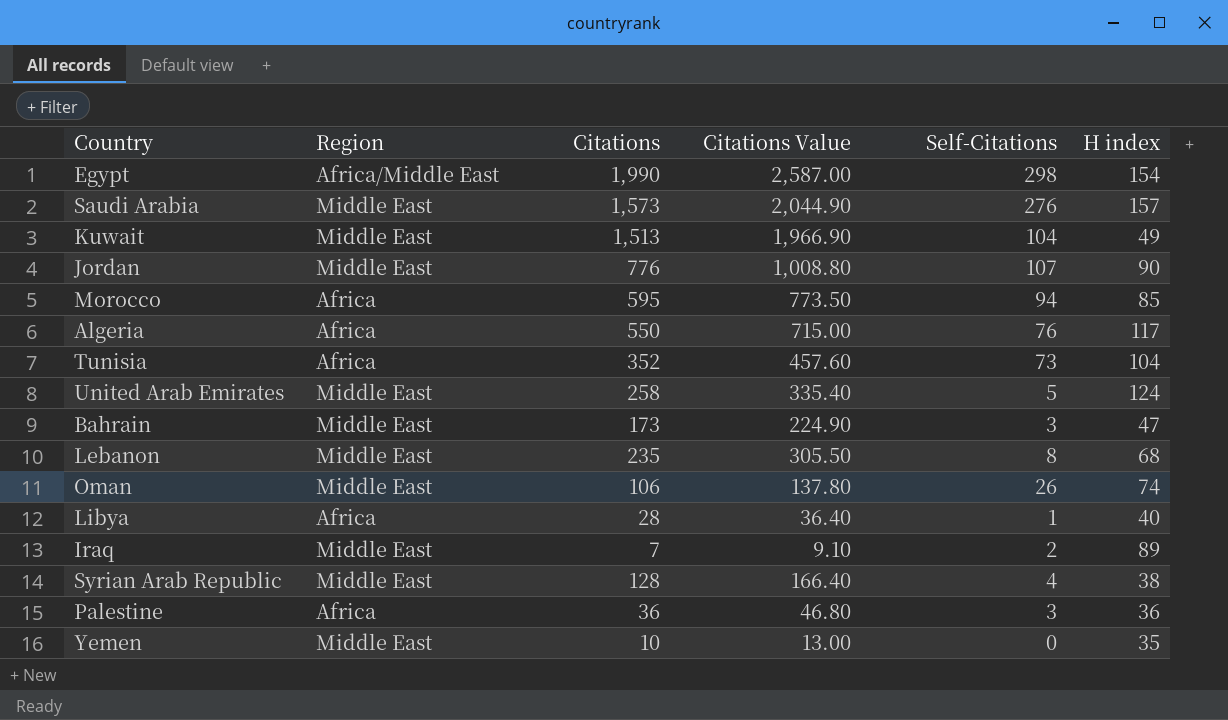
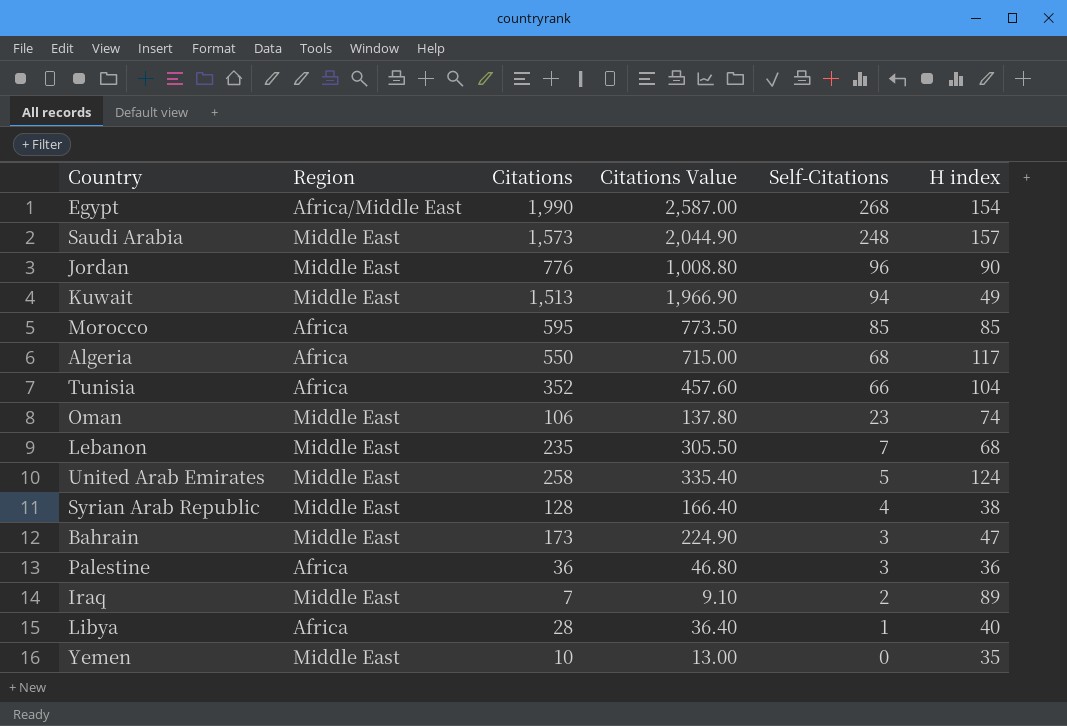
row order: none -> Self-Citations descending
Egypt | Self-Citations: 298 -> 268
Saudi Arabia | Self-Citations: 276 -> 248
Jordan | Self-Citations: 107 -> 96
Kuwait | Self-Citations: 104 -> 94
Morocco | Self-Citations: 94 -> 85
Algeria | Self-Citations: 76 -> 68
Tunisia | Self-Citations: 73 -> 66
Oman | Self-Citations: 26 -> 23
Lebanon | Self-Citations: 8 -> 7

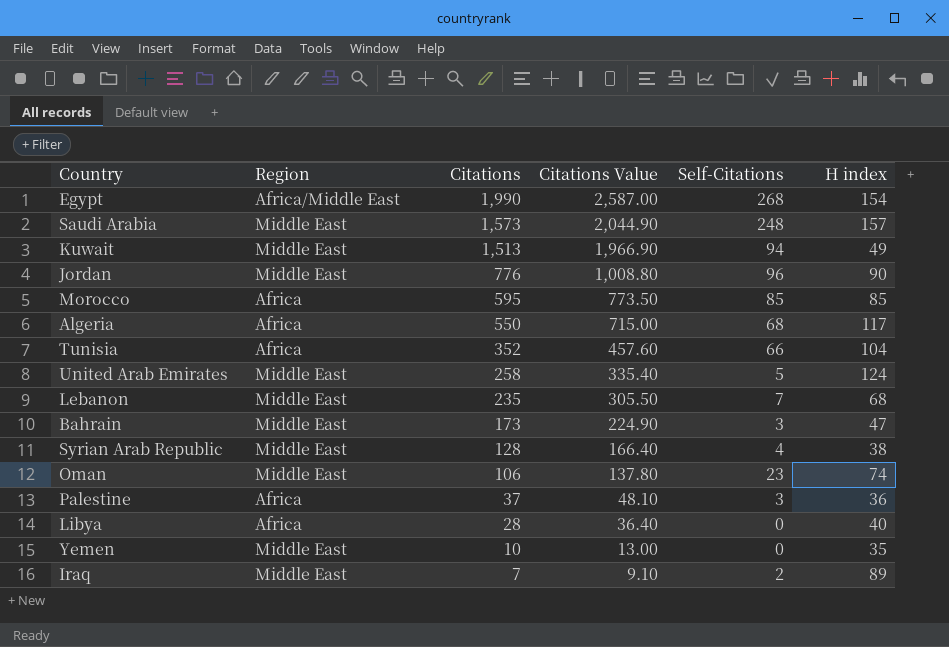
row order: Self-Citations descending -> Citations descending
Palestine | Citations: 36 -> 37
Palestine | Citations Value: 46.80 -> 48.10
Libya | Self-Citations: 1 -> 0

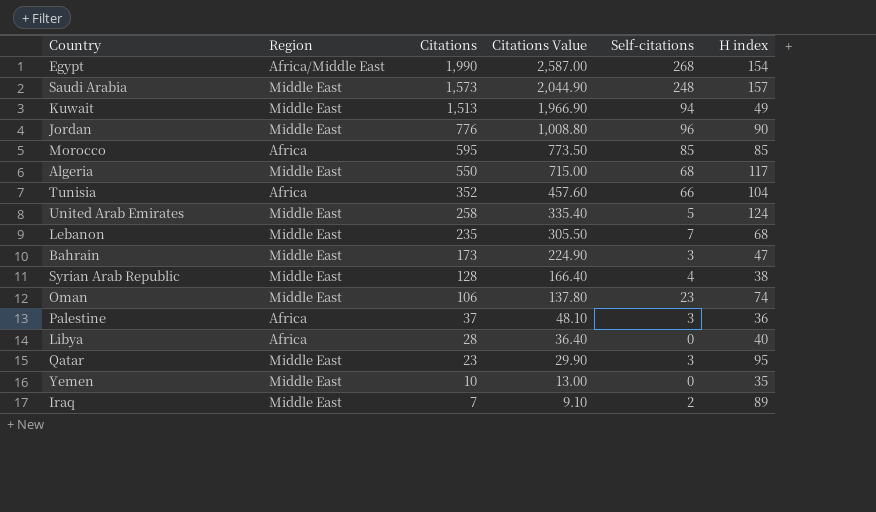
column name: Self-Citations -> Self-citations
Algeria | Region: Africa -> Middle East
row Qatar: none -> Middle East | 23 | 29.90 | 3 | 95

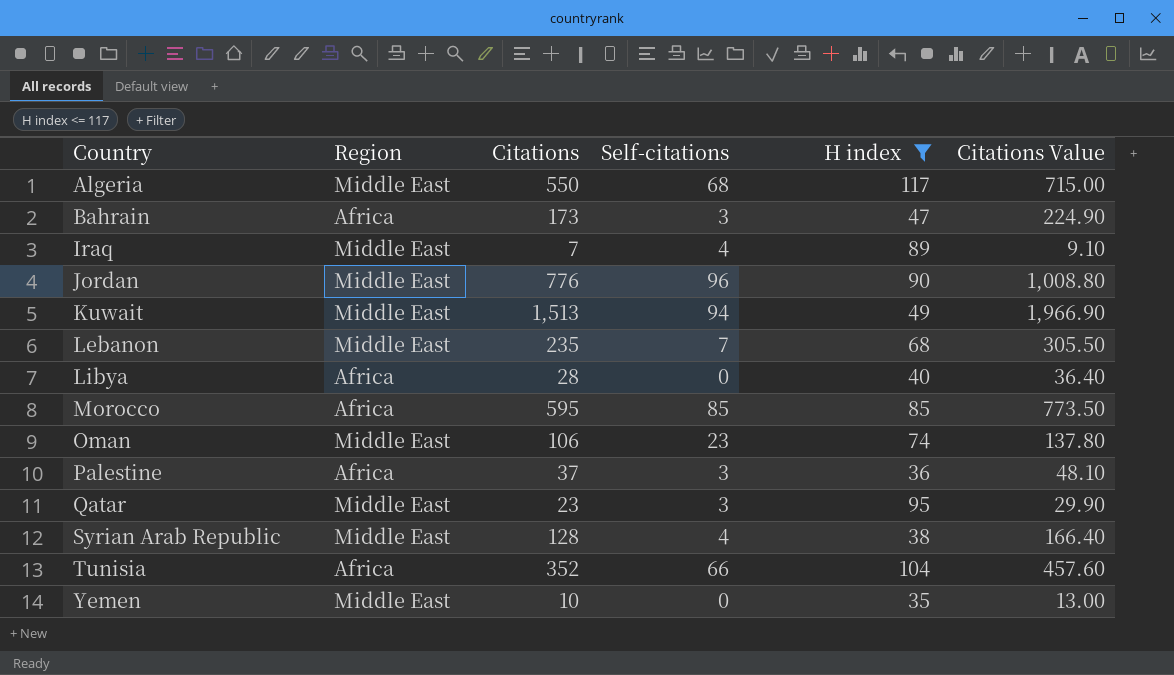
filter: none -> H index <= 117
row order: Citations descending -> Country ascending
column Citations Value | position: 4 -> 6
Bahrain | Region: Middle East -> Africa
Iraq | Self-citations: 2 -> 4

